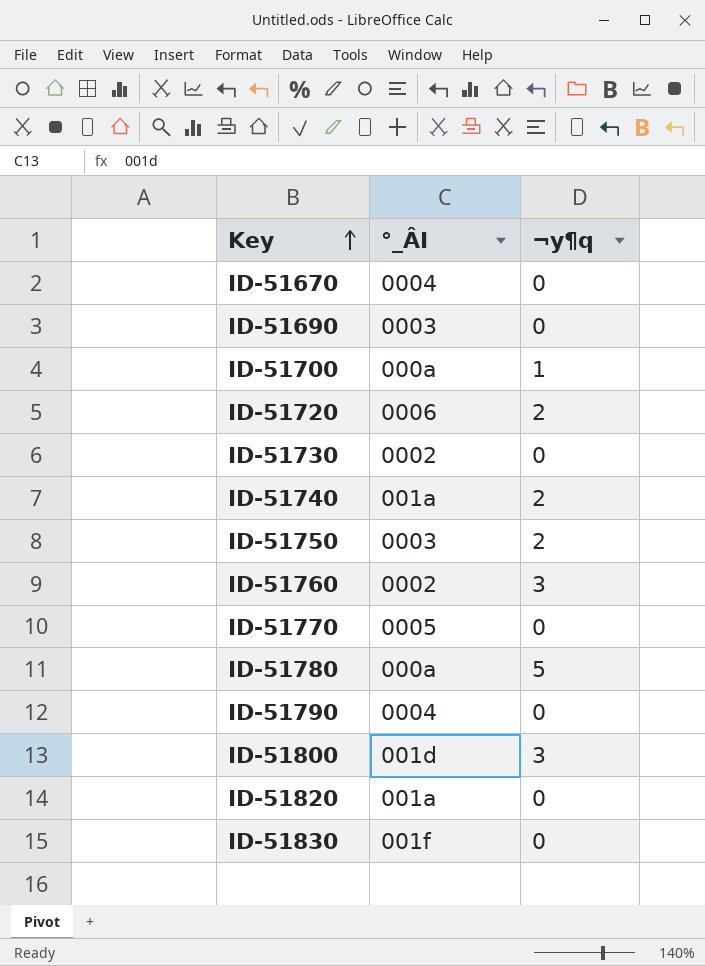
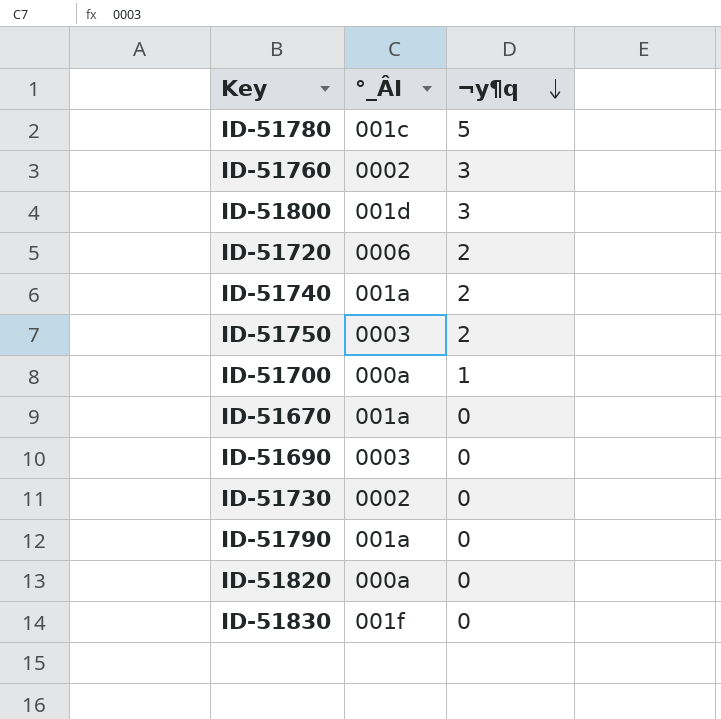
row order: Key ascending -> ¬y¶q descending
row ID-51770: 0005 | 0 -> none
ID-51780 | °_ÂI: 000a -> 001c
ID-51670 | °_ÂI: 0004 -> 001a
ID-51790 | °_ÂI: 0004 -> 001a
ID-51820 | °_ÂI: 001a -> 000a

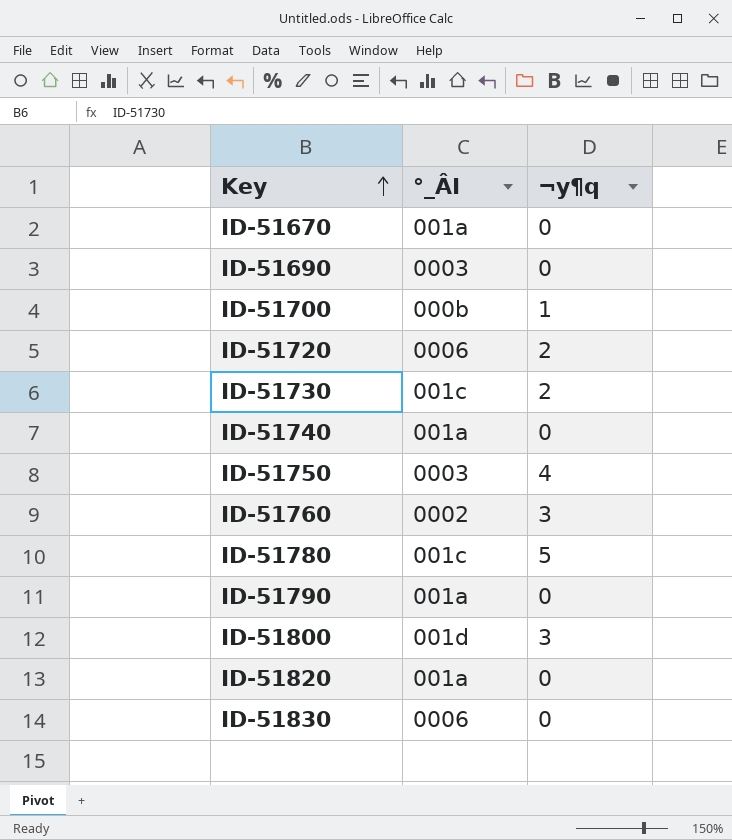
row order: ¬y¶q descending -> Key ascending
ID-51700 | °_ÂI: 000a -> 000b
ID-51730 | °_ÂI: 0002 -> 001c
ID-51730 | ¬y¶q: 0 -> 2
ID-51740 | ¬y¶q: 2 -> 0
ID-51750 | ¬y¶q: 2 -> 4
ID-51820 | °_ÂI: 000a -> 001a
ID-51830 | °_ÂI: 001f -> 0006

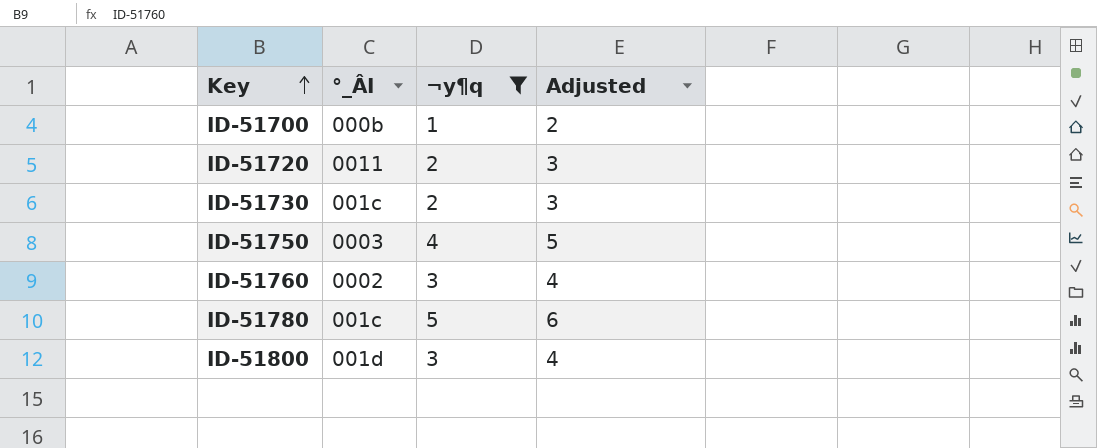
filter: none -> ¬y¶q != 0
column Adjusted | formula: none -> [¬y¶q] + 1
ID-51720 | °_ÂI: 0006 -> 0011

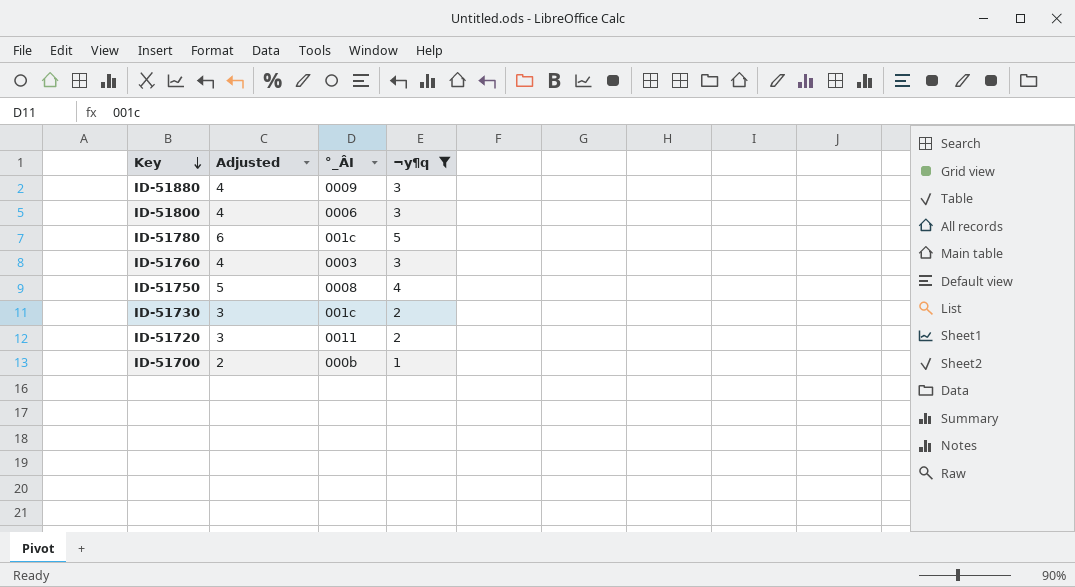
row order: Key ascending -> Key descending
column Adjusted | position: 4 -> 2
row ID-51880: none -> 4 | 0009 | 3
ID-51800 | °_ÂI: 001d -> 0006
ID-51760 | °_ÂI: 0002 -> 0003
ID-51750 | °_ÂI: 0003 -> 0008

